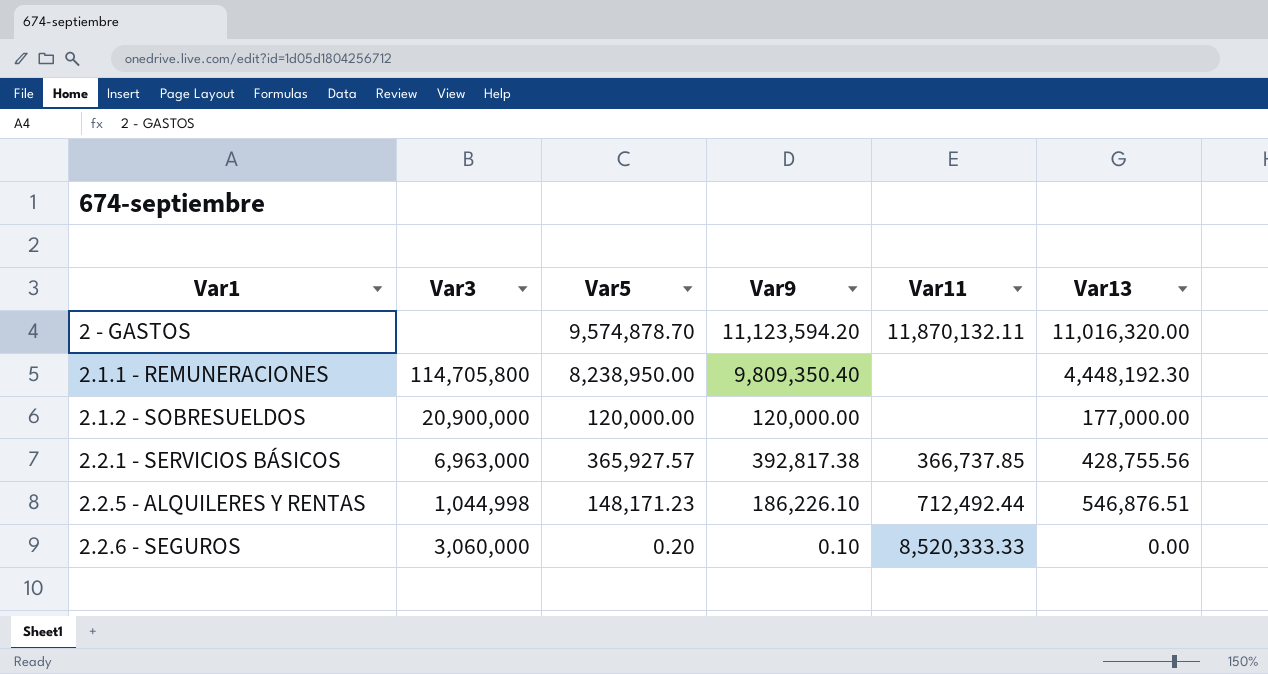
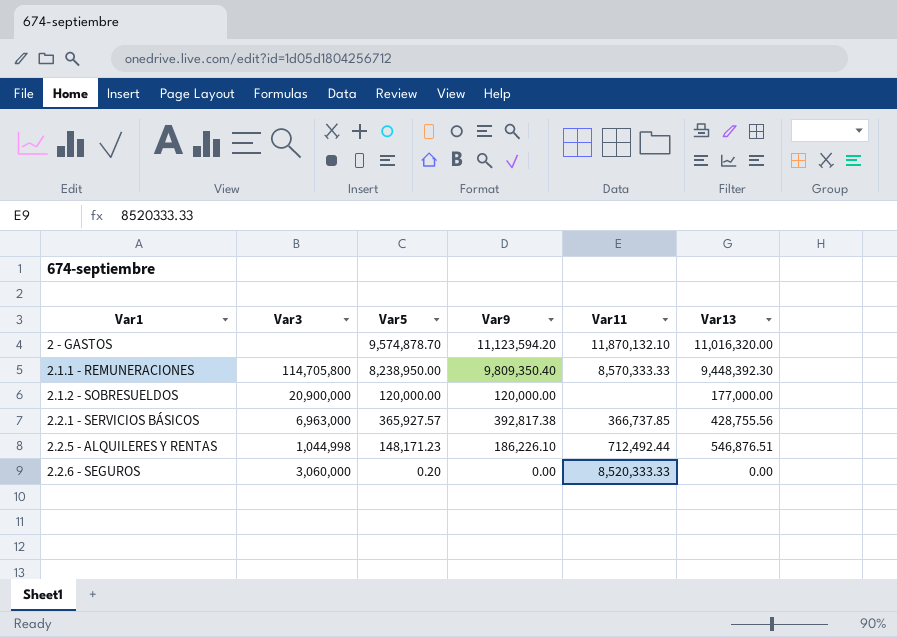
2 - GASTOS | Var11: 11,870,132.11 -> 11,870,132.10
2.1.1 - REMUNERACIONES | Var11: none -> 8,570,333.33
2.1.1 - REMUNERACIONES | Var13: 4,448,192.30 -> 9,448,392.30
2.2.6 - SEGUROS | Var9: 0.10 -> 0.00

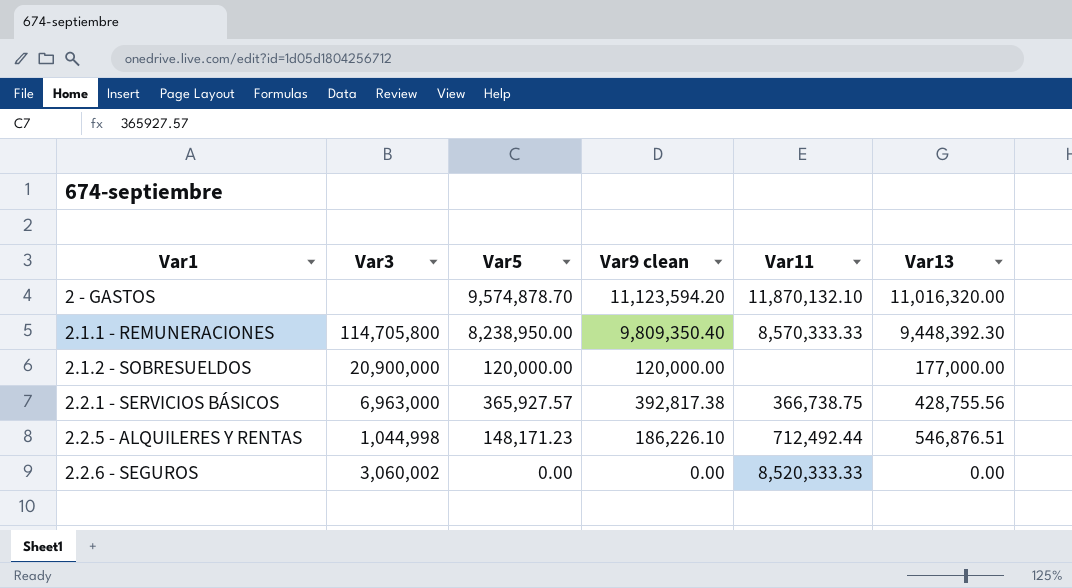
column name: Var9 -> Var9 clean
2.2.1 - SERVICIOS BÁSICOS | Var11: 366,737.85 -> 366,738.75
2.2.6 - SEGUROS | Var3: 3,060,000 -> 3,060,002
2.2.6 - SEGUROS | Var5: 0.20 -> 0.00

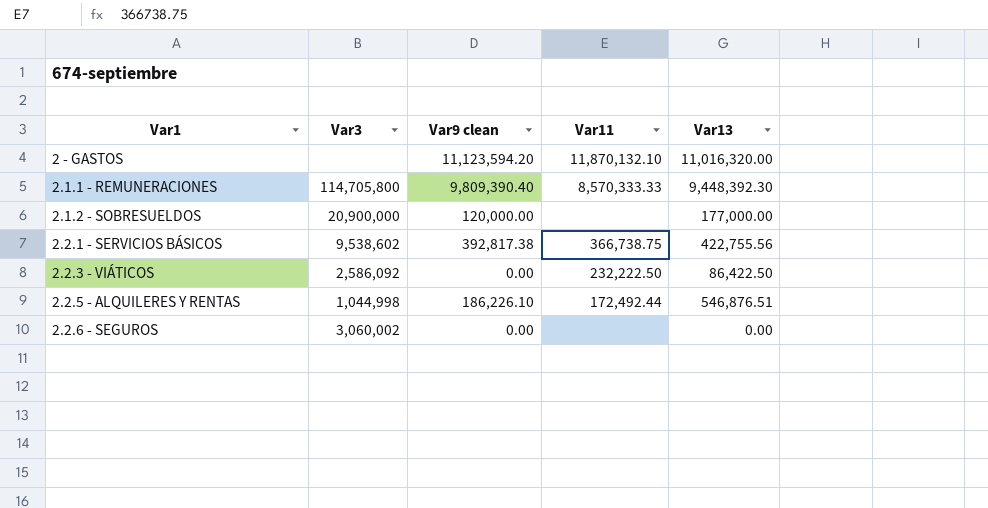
column Var5 | position: 3 -> none
2.1.1 - REMUNERACIONES | Var9 clean: 9,809,350.40 -> 9,809,390.40
2.2.1 - SERVICIOS BÁSICOS | Var3: 6,963,000 -> 9,538,602
2.2.1 - SERVICIOS BÁSICOS | Var13: 428,755.56 -> 422,755.56
row 2.2.3 - VIÁTICOS: none -> 2,586,092 | 0.00 | 232,222.50 | 86,422.50
2.2.5 - ALQUILERES Y RENTAS | Var11: 712,492.44 -> 172,492.44
2.2.6 - SEGUROS | Var11: 8,520,333.33 -> none

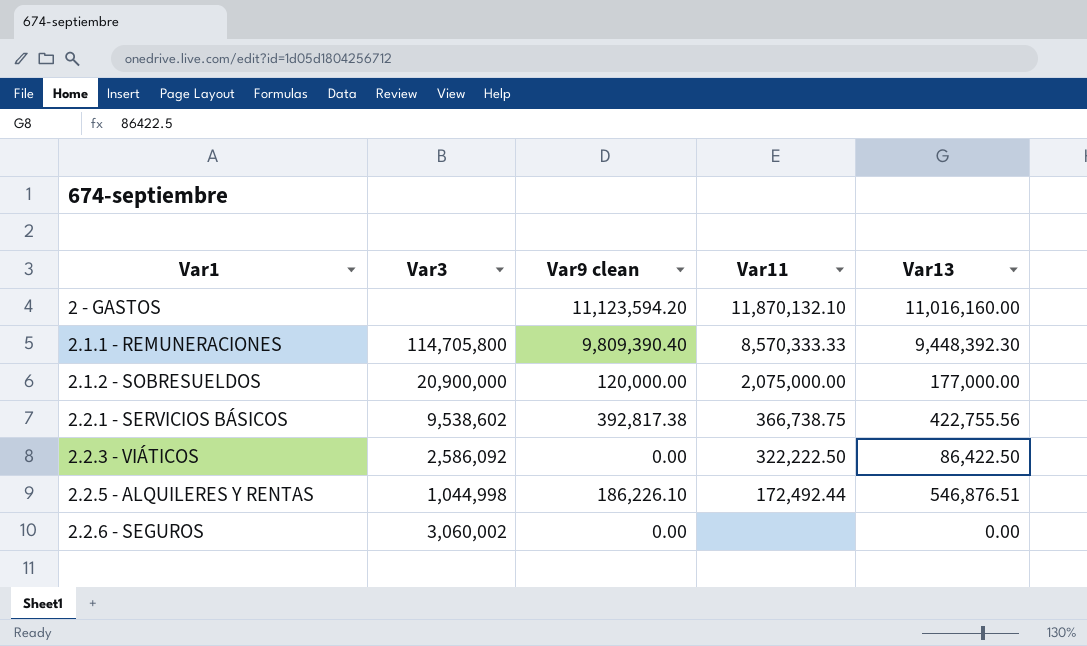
2 - GASTOS | Var13: 11,016,320.00 -> 11,016,160.00
2.1.2 - SOBRESUELDOS | Var11: none -> 2,075,000.00
2.2.3 - VIÁTICOS | Var11: 232,222.50 -> 322,222.50

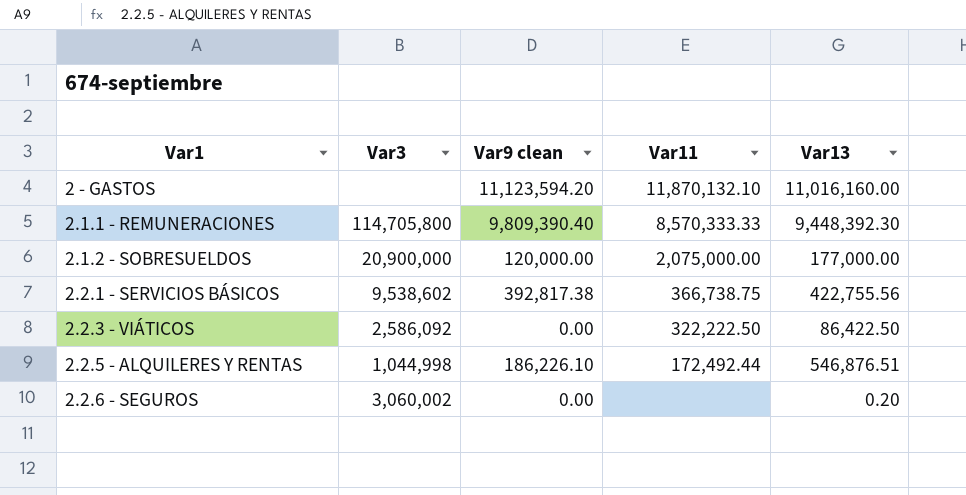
2.2.6 - SEGUROS | Var13: 0.00 -> 0.20

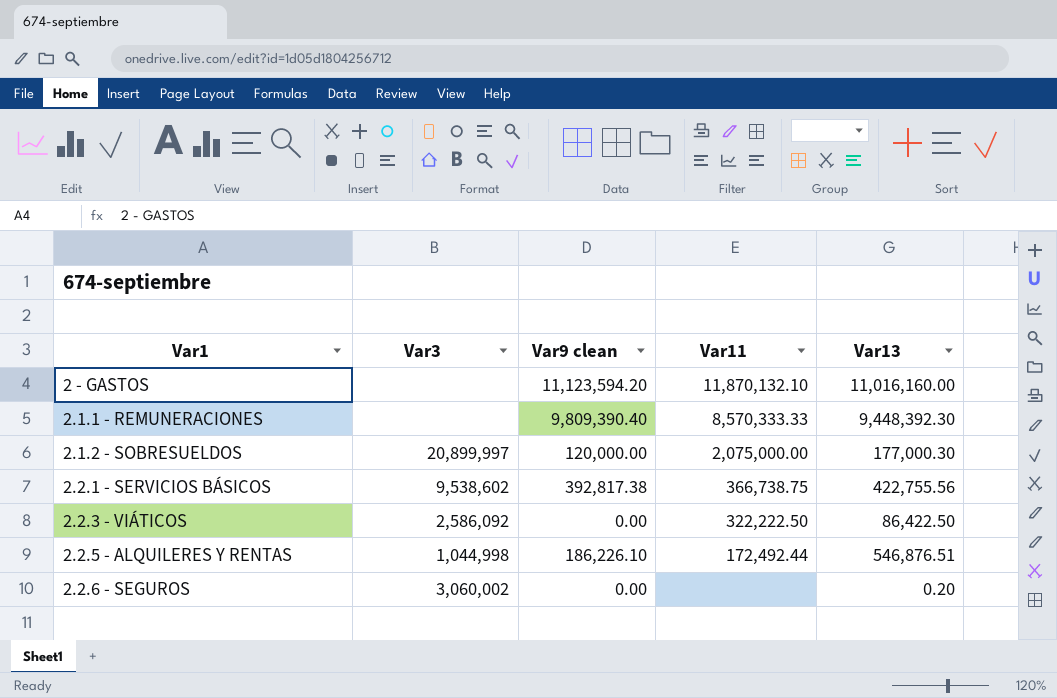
2.1.1 - REMUNERACIONES | Var3: 114,705,800 -> none
2.1.2 - SOBRESUELDOS | Var3: 20,900,000 -> 20,899,997
2.1.2 - SOBRESUELDOS | Var13: 177,000.00 -> 177,000.30

